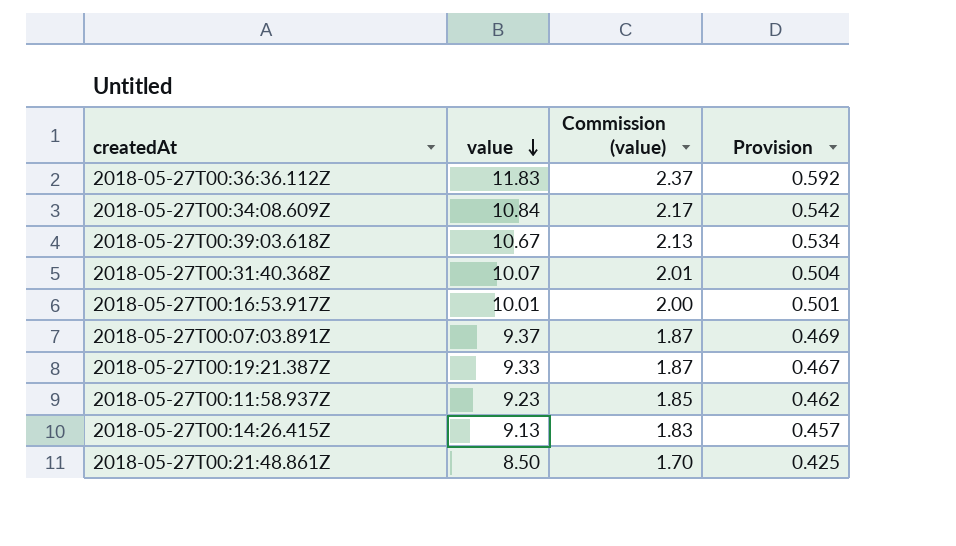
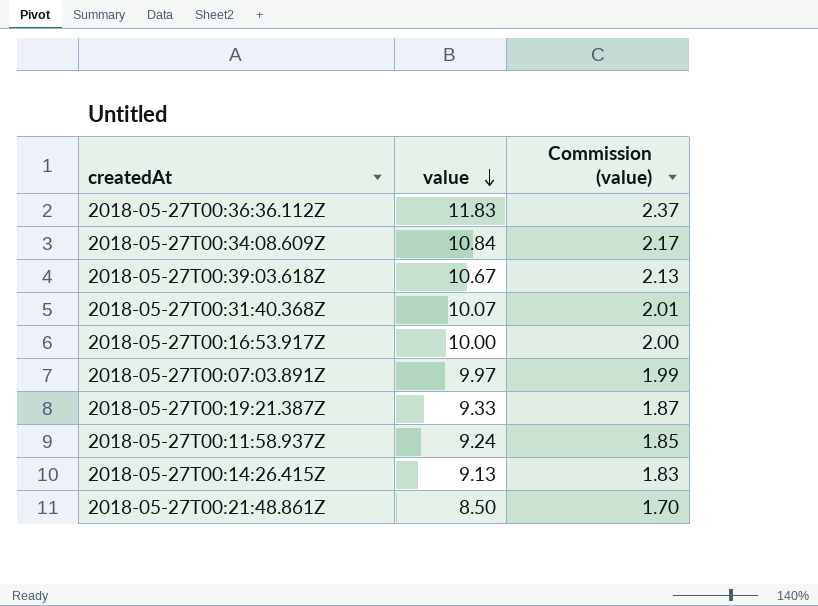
column Provision | formula: [value] * 0.05 -> none
2018-05-27T00:16:53.917Z | value: 10.01 -> 10.00
2018-05-27T00:07:03.891Z | value: 9.37 -> 9.97
2018-05-27T00:07:03.891Z | Commission (value): 1.87 -> 1.99
2018-05-27T00:11:58.937Z | value: 9.23 -> 9.24

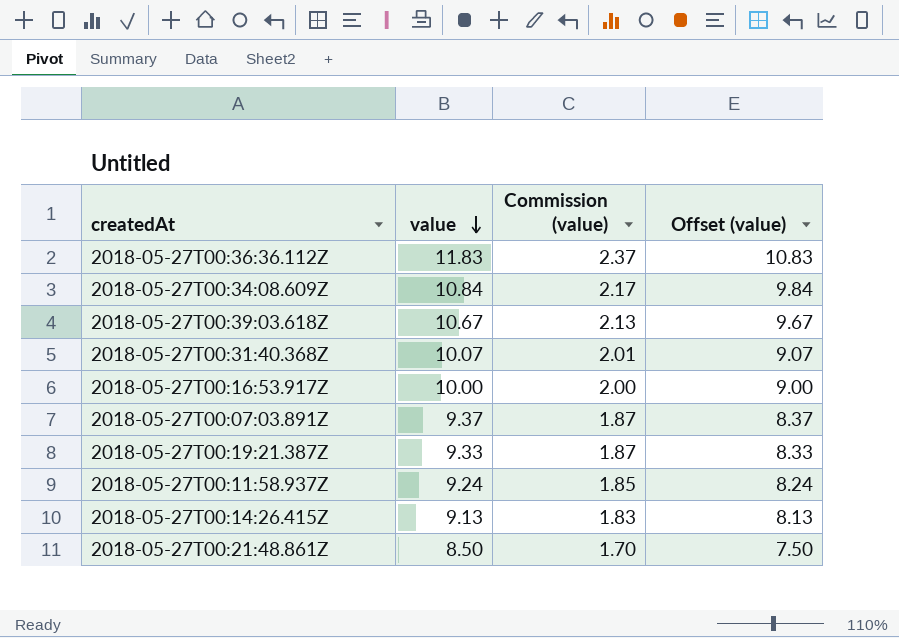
column Offset (value) | formula: none -> [value] - 1
2018-05-27T00:07:03.891Z | value: 9.97 -> 9.37
2018-05-27T00:07:03.891Z | Commission (value): 1.99 -> 1.87

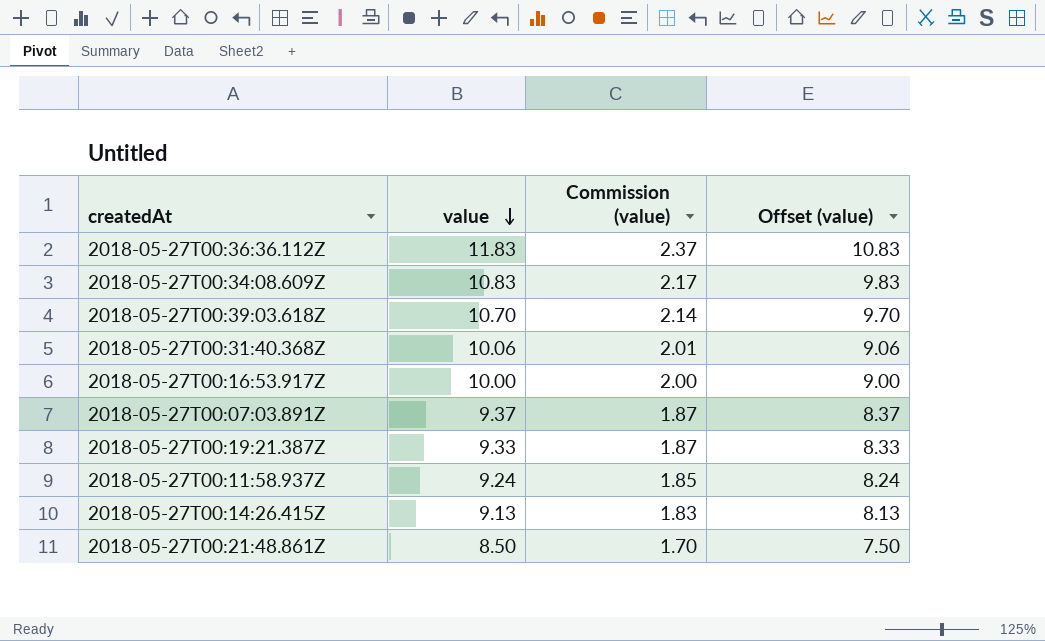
2018-05-27T00:34:08.609Z | value: 10.84 -> 10.83
2018-05-27T00:34:08.609Z | Offset (value): 9.84 -> 9.83
2018-05-27T00:39:03.618Z | value: 10.67 -> 10.70
2018-05-27T00:39:03.618Z | Commission (value): 2.13 -> 2.14
2018-05-27T00:39:03.618Z | Offset (value): 9.67 -> 9.70
2018-05-27T00:31:40.368Z | value: 10.07 -> 10.06
2018-05-27T00:31:40.368Z | Offset (value): 9.07 -> 9.06

